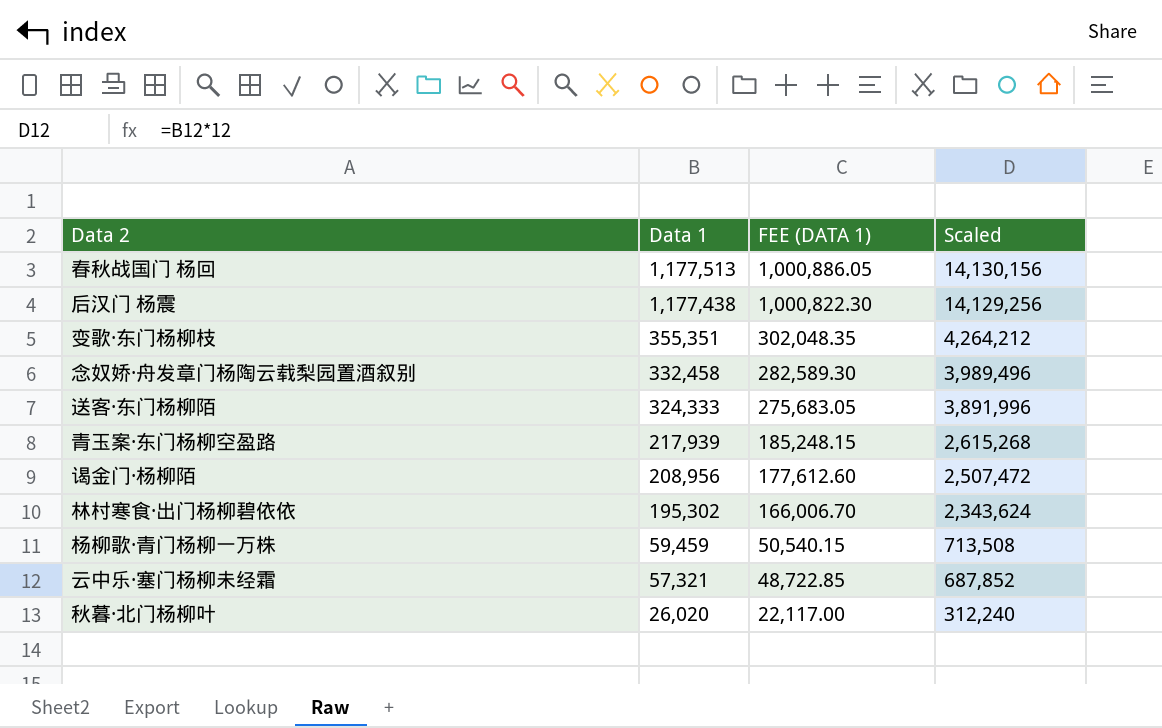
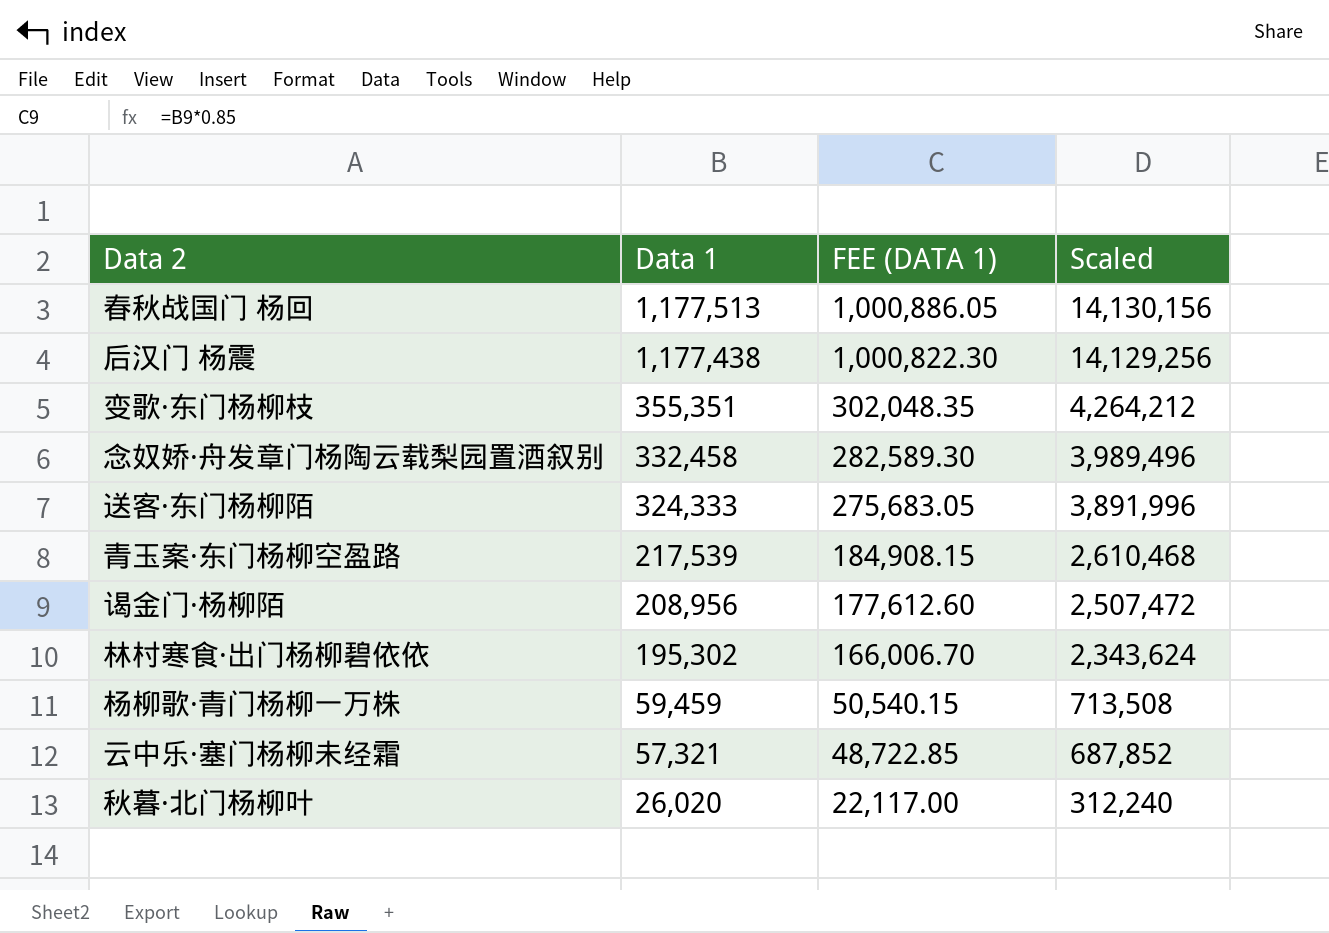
青玉案·东门杨柳空盈路 | Data 1: 217,939 -> 217,539
青玉案·东门杨柳空盈路 | FEE (DATA 1): 185,248.15 -> 184,908.15
青玉案·东门杨柳空盈路 | Scaled: 2,615,268 -> 2,610,468

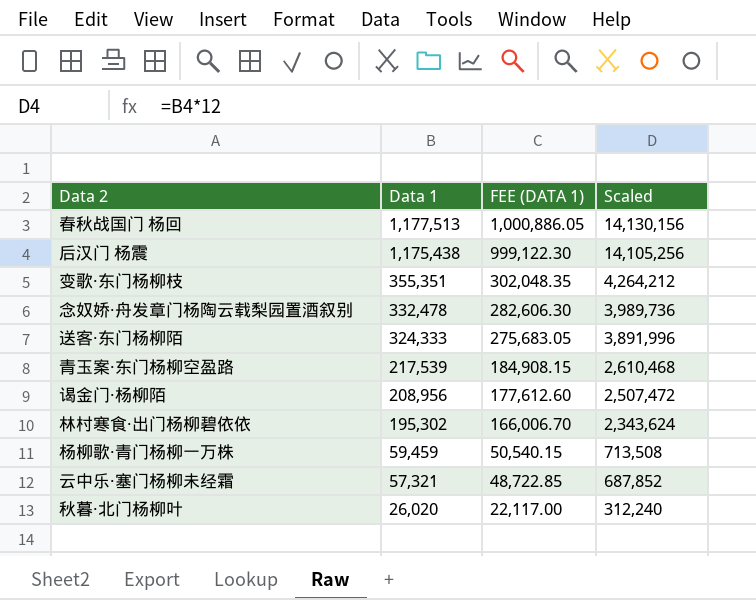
后汉门 杨震 | Data 1: 1,177,438 -> 1,175,438
后汉门 杨震 | FEE (DATA 1): 1,000,822.30 -> 999,122.30
后汉门 杨震 | Scaled: 14,129,256 -> 14,105,256
念奴娇·舟发章门杨陶云载梨园置酒叙别 | Data 1: 332,458 -> 332,478
念奴娇·舟发章门杨陶云载梨园置酒叙别 | FEE (DATA 1): 282,589.30 -> 282,606.30
念奴娇·舟发章门杨陶云载梨园置酒叙别 | Scaled: 3,989,496 -> 3,989,736

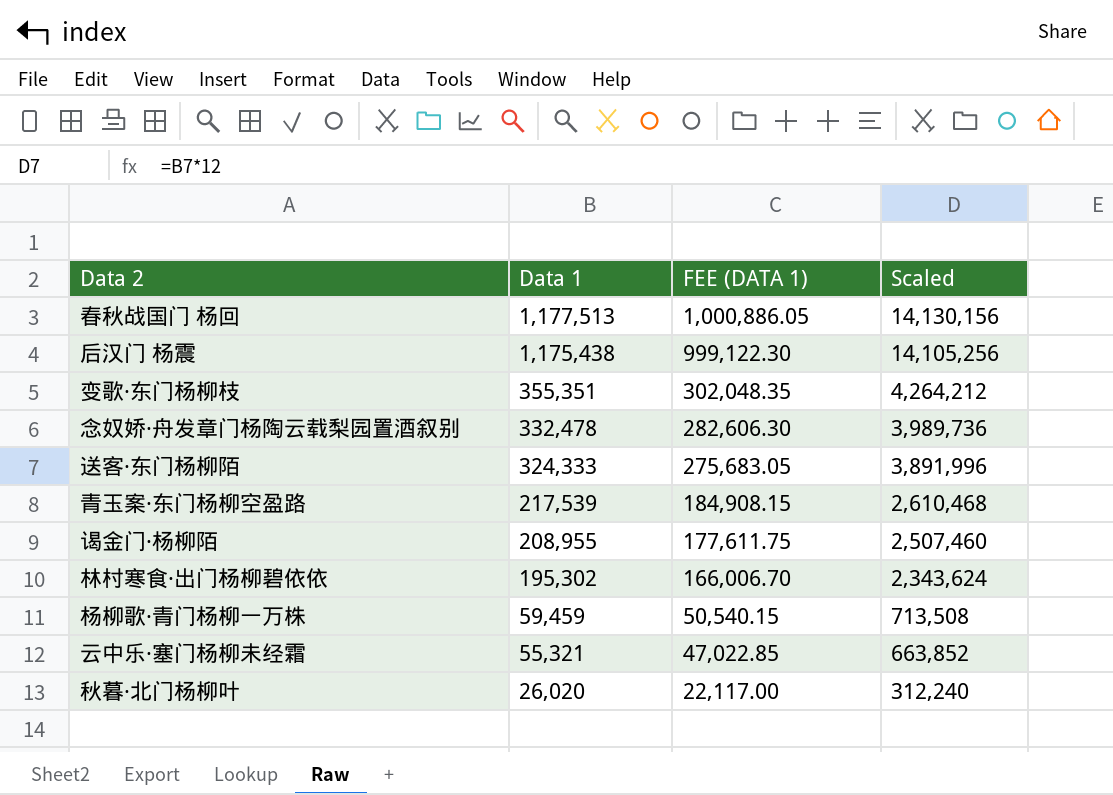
谒金门·杨柳陌 | Data 1: 208,956 -> 208,955
谒金门·杨柳陌 | FEE (DATA 1): 177,612.60 -> 177,611.75
谒金门·杨柳陌 | Scaled: 2,507,472 -> 2,507,460
云中乐·塞门杨柳未经霜 | Data 1: 57,321 -> 55,321
云中乐·塞门杨柳未经霜 | FEE (DATA 1): 48,722.85 -> 47,022.85
云中乐·塞门杨柳未经霜 | Scaled: 687,852 -> 663,852

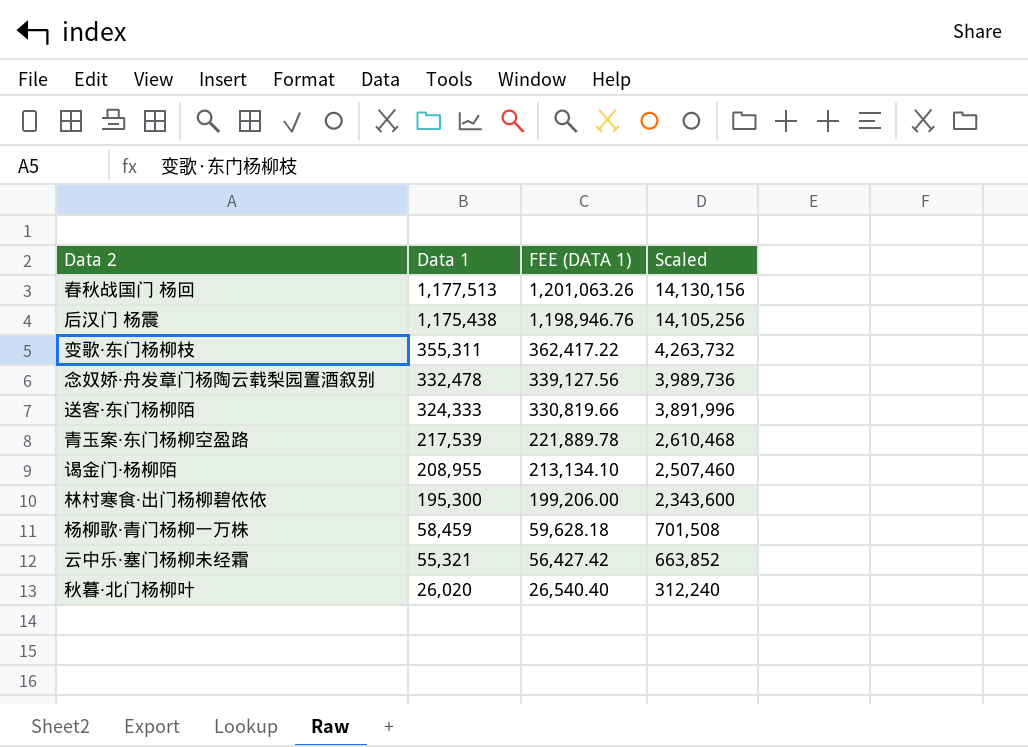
column FEE (DATA 1) | formula: [Data 1] * 0.85 -> [Data 1] * 1.02
变歌·东门杨柳枝 | Data 1: 355,351 -> 355,311
变歌·东门杨柳枝 | Scaled: 4,264,212 -> 4,263,732
林村寒食·出门杨柳碧依依 | Data 1: 195,302 -> 195,300
林村寒食·出门杨柳碧依依 | Scaled: 2,343,624 -> 2,343,600
杨柳歌·青门杨柳一万株 | Data 1: 59,459 -> 58,459
杨柳歌·青门杨柳一万株 | Scaled: 713,508 -> 701,508

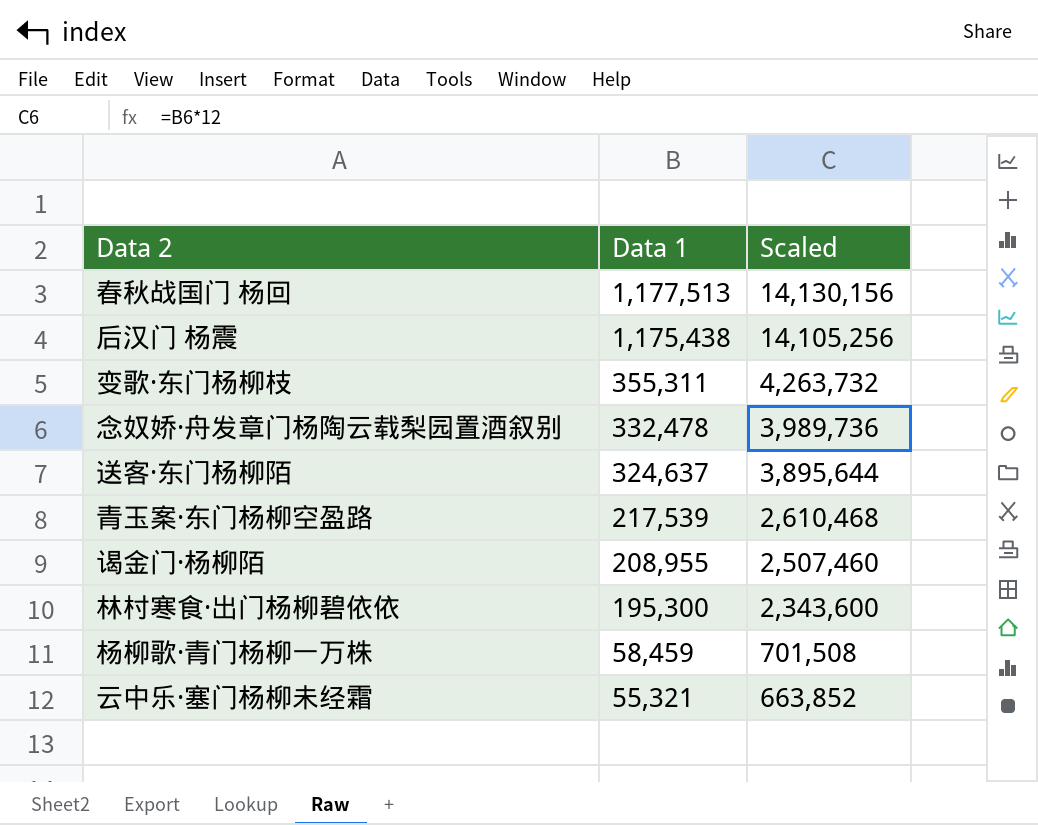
column FEE (DATA 1) | formula: [Data 1] * 1.02 -> none
row 秋暮·北门杨柳叶: 26,020 | 26,540.40 | 312,240 -> none
送客·东门杨柳陌 | Data 1: 324,333 -> 324,637
送客·东门杨柳陌 | Scaled: 3,891,996 -> 3,895,644

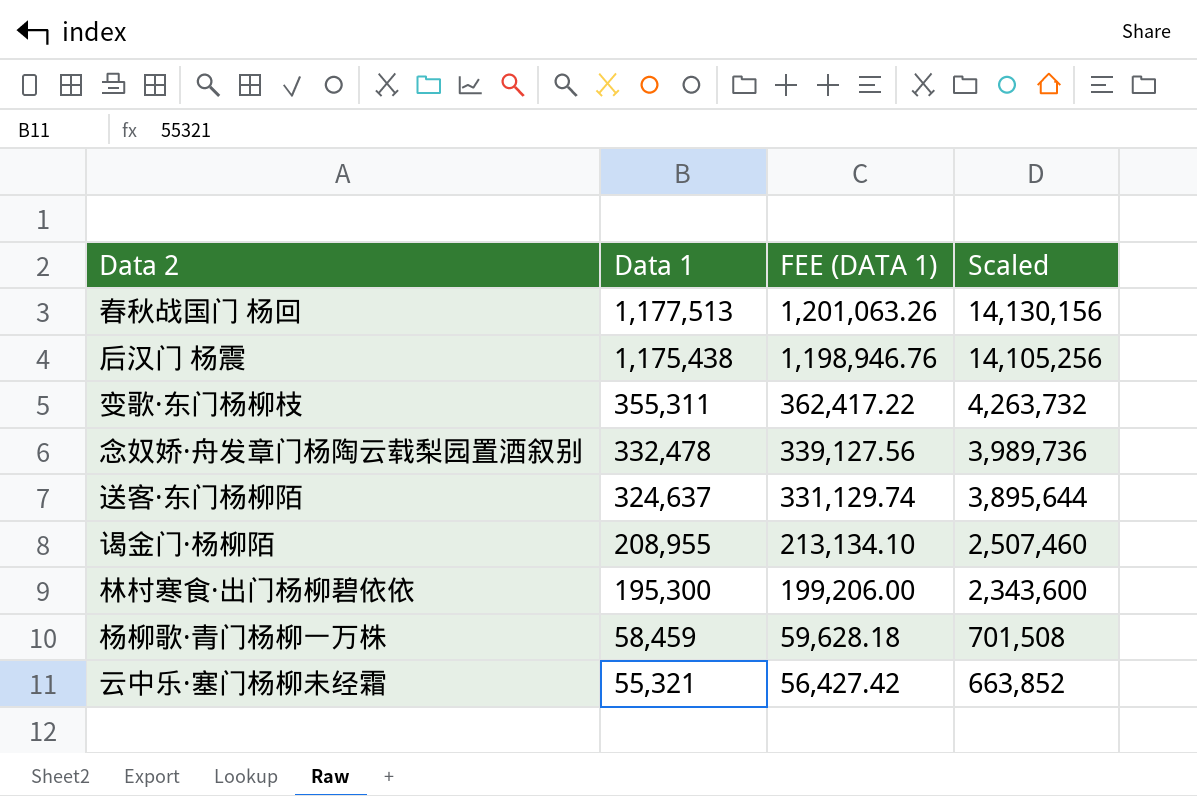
column FEE (DATA 1) | formula: none -> [Data 1] * 1.02
row 青玉案·东门杨柳空盈路: 217,539 | 2,610,468 -> none

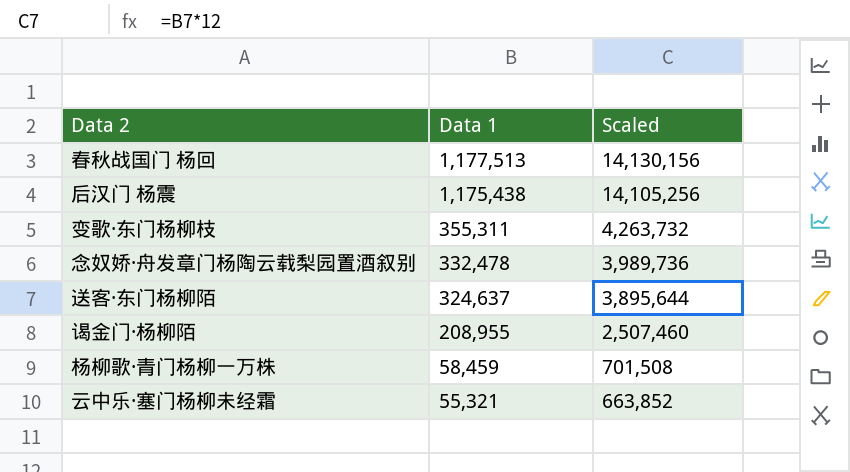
column FEE (DATA 1) | formula: [Data 1] * 1.02 -> none
row 林村寒食·出门杨柳碧依依: 195,300 | 199,206.00 | 2,343,600 -> none

